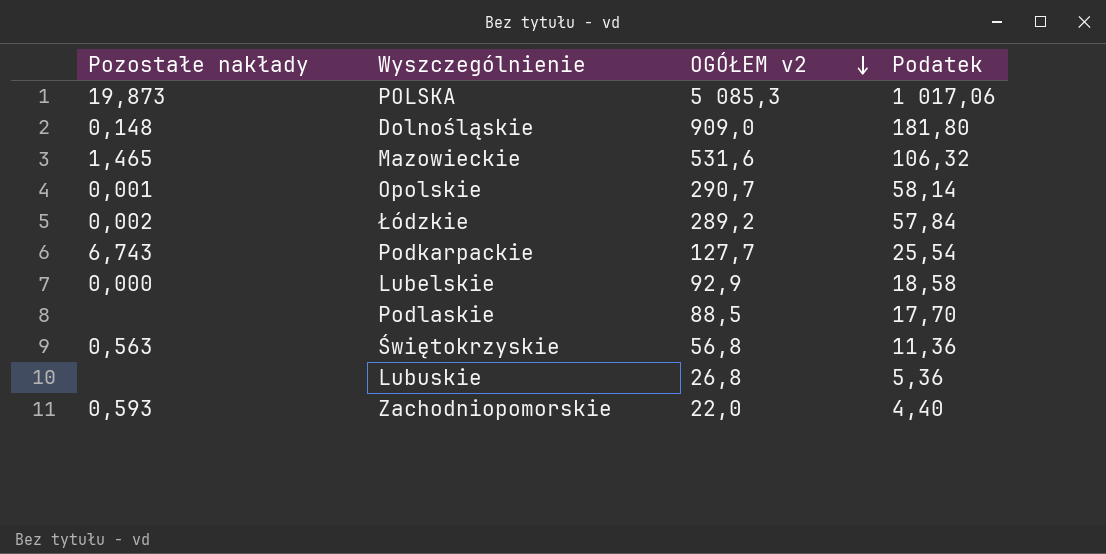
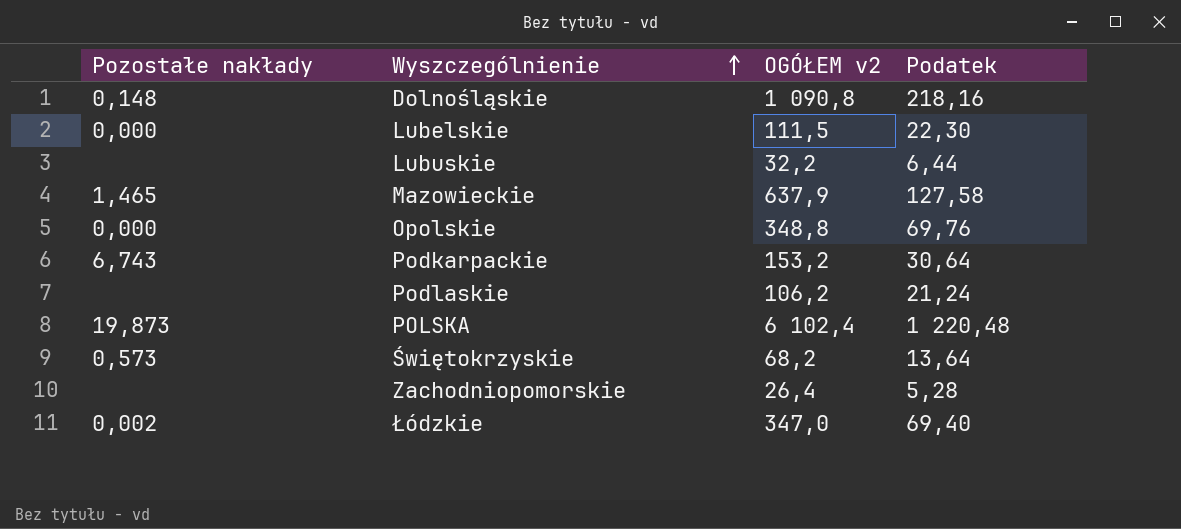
row order: OGÓŁEM v2 descending -> Wyszczególnienie ascending
Dolnośląskie | OGÓŁEM v2: 909,0 -> 1 090,8
Dolnośląskie | Podatek: 181,80 -> 218,16
Lubelskie | OGÓŁEM v2: 92,9 -> 111,5
Lubelskie | Podatek: 18,58 -> 22,30
Lubuskie | OGÓŁEM v2: 26,8 -> 32,2
Lubuskie | Podatek: 5,36 -> 6,44
Mazowieckie | OGÓŁEM v2: 531,6 -> 637,9
Mazowieckie | Podatek: 106,32 -> 127,58
Opolskie | Pozostałe nakłady: 0,001 -> 0,000
Opolskie | OGÓŁEM v2: 290,7 -> 348,8
Opolskie | Podatek: 58,14 -> 69,76
Podkarpackie | OGÓŁEM v2: 127,7 -> 153,2
Podkarpackie | Podatek: 25,54 -> 30,64
Podlaskie | OGÓŁEM v2: 88,5 -> 106,2
Podlaskie | Podatek: 17,70 -> 21,24
POLSKA | OGÓŁEM v2: 5 085,3 -> 6 102,4
POLSKA | Podatek: 1 017,06 -> 1 220,48
Świętokrzyskie | Pozostałe nakłady: 0,563 -> 0,573
Świętokrzyskie | OGÓŁEM v2: 56,8 -> 68,2
Świętokrzyskie | Podatek: 11,36 -> 13,64
Zachodniopomorskie | Pozostałe nakłady: 0,593 -> none
Zachodniopomorskie | OGÓŁEM v2: 22,0 -> 26,4
Zachodniopomorskie | Podatek: 4,40 -> 5,28
Łódzkie | OGÓŁEM v2: 289,2 -> 347,0
Łódzkie | Podatek: 57,84 -> 69,40

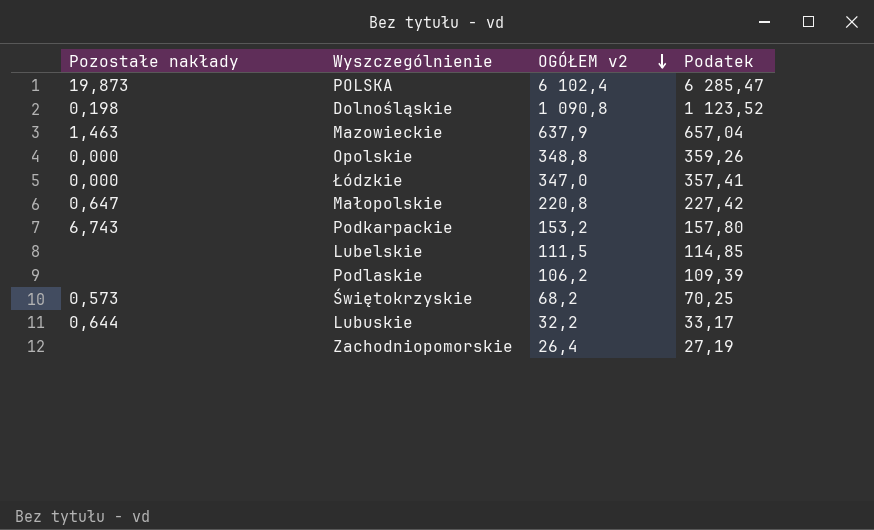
row order: Wyszczególnienie ascending -> OGÓŁEM v2 descending
column Podatek | formula: [OGÓŁEM v2] * 0,2 -> [OGÓŁEM v2] * 1,03
Dolnośląskie | Pozostałe nakłady: 0,148 -> 0,198
Mazowieckie | Pozostałe nakłady: 1,465 -> 1,463
Łódzkie | Pozostałe nakłady: 0,002 -> 0,000
row Małopolskie: none -> 0,647 | 220,8 | 227,42
Lubelskie | Pozostałe nakłady: 0,000 -> none
Lubuskie | Pozostałe nakłady: none -> 0,644

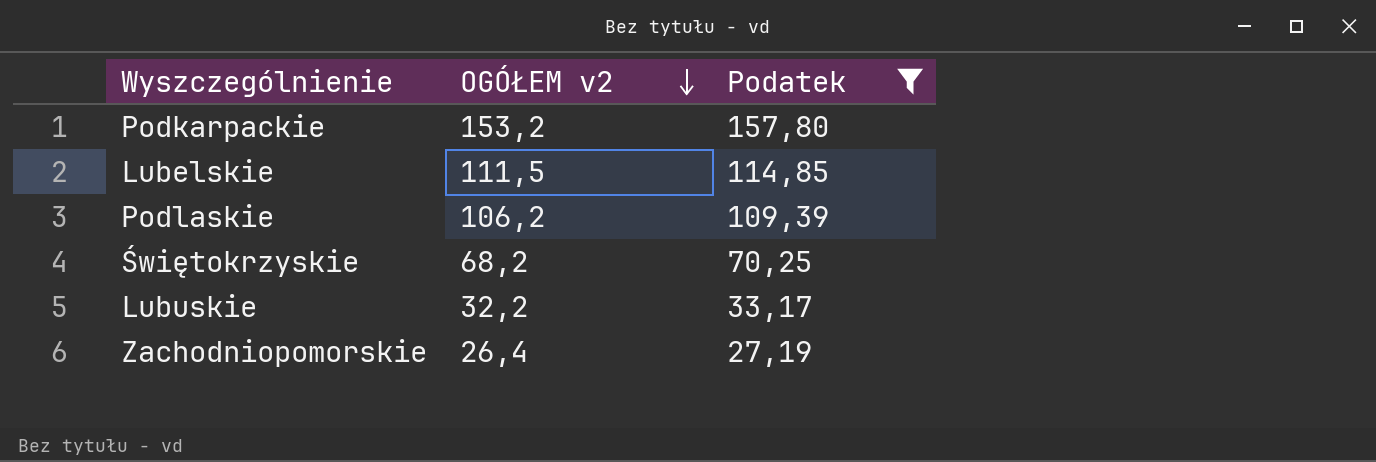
filter: none -> Podatek <= 157,80
column Pozostałe nakłady | position: 1 -> none

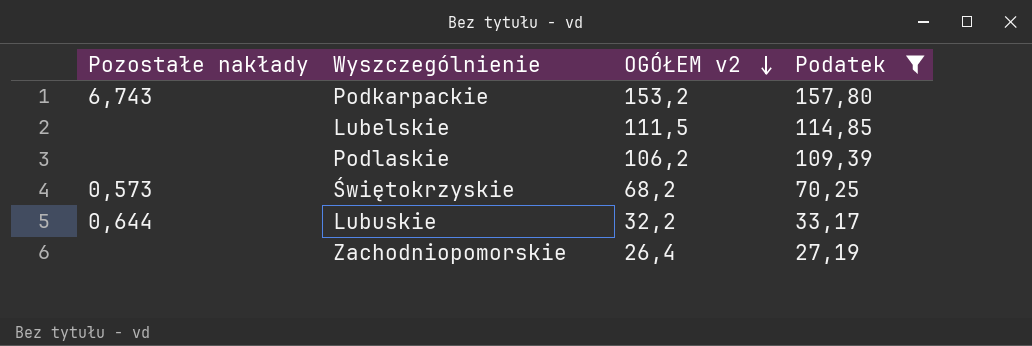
column Pozostałe nakłady | position: none -> 1

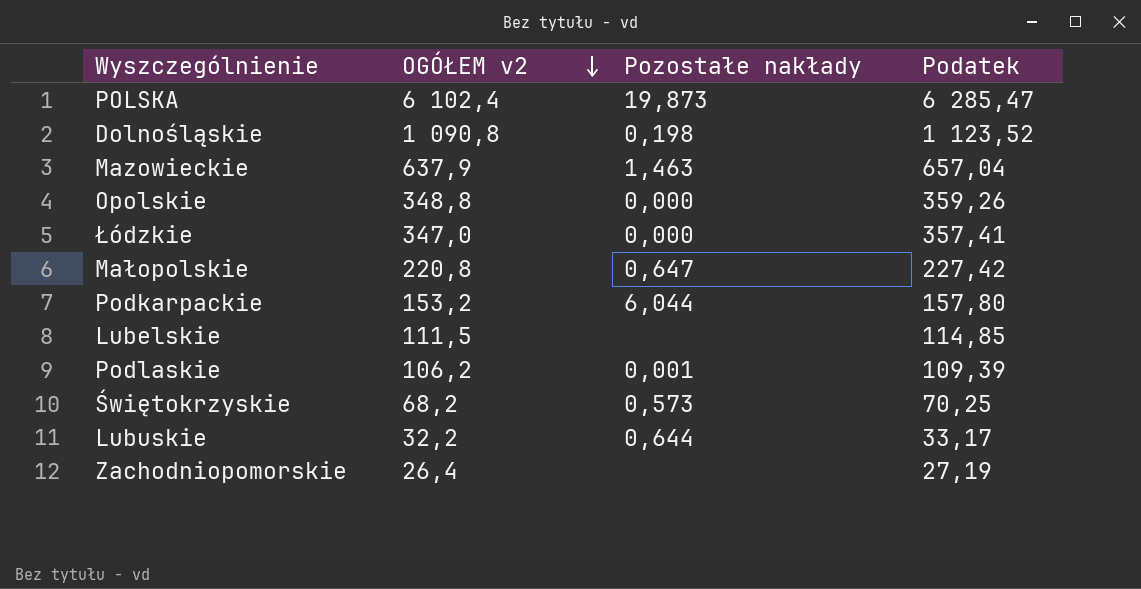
filter: Podatek <= 157,80 -> none
column Pozostałe nakłady | position: 1 -> 3
Podkarpackie | Pozostałe nakłady: 6,743 -> 6,044
Podlaskie | Pozostałe nakłady: none -> 0,001

